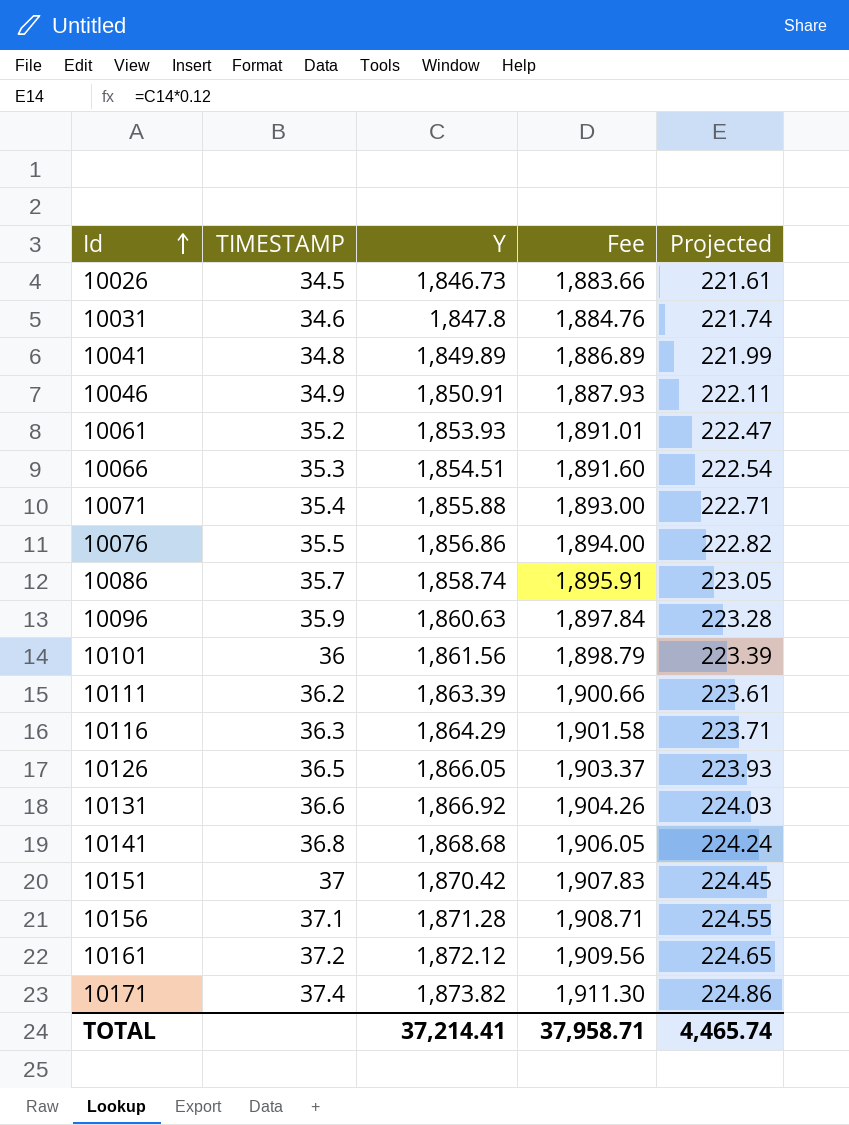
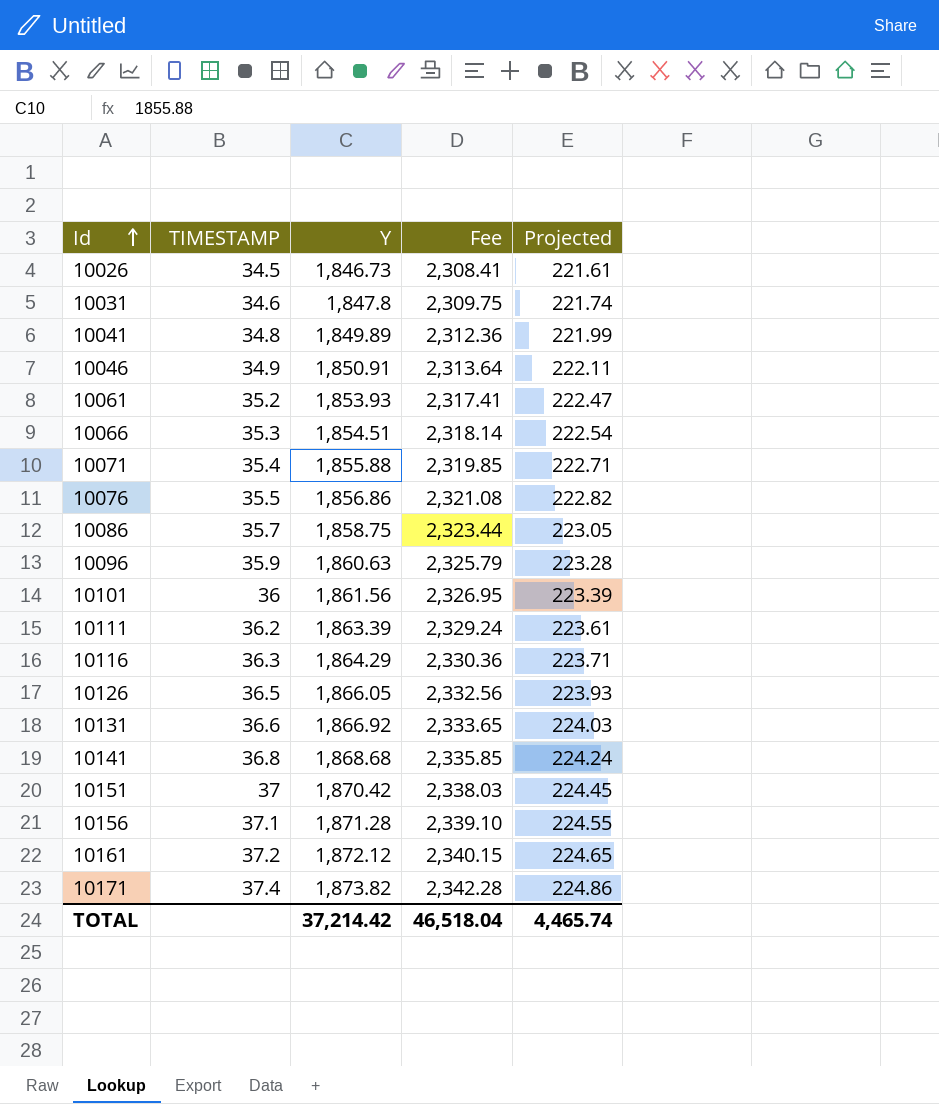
column Fee | formula: [Y] * 1.02 -> [Y] * 1.25
10086 | Y: 1,858.74 -> 1,858.75
TOTAL | Y: 37,214.41 -> 37,214.42
TOTAL | Fee: 37,958.71 -> 46,518.04

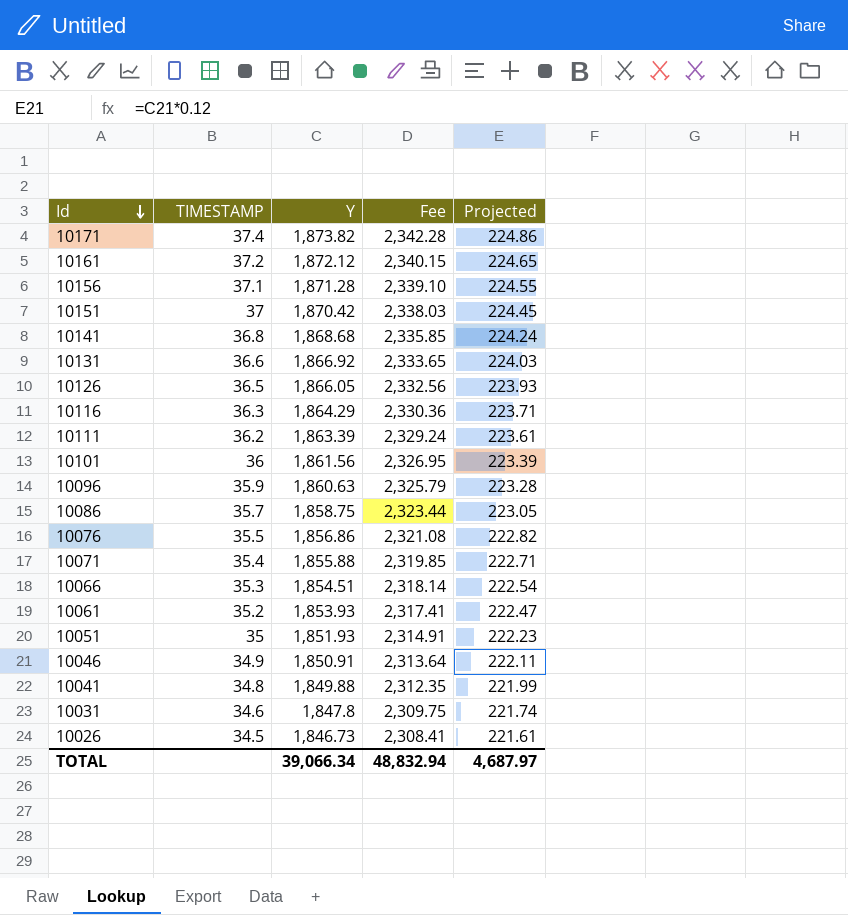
row order: Id ascending -> Id descending
row 10051: none -> 35 | 1,851.93 | 2,314.91 | 222.23
10041 | Y: 1,849.89 -> 1,849.88
10041 | Fee: 2,312.36 -> 2,312.35
TOTAL | Y: 37,214.42 -> 39,066.34
TOTAL | Fee: 46,518.04 -> 48,832.94
TOTAL | Projected: 4,465.74 -> 4,687.97

